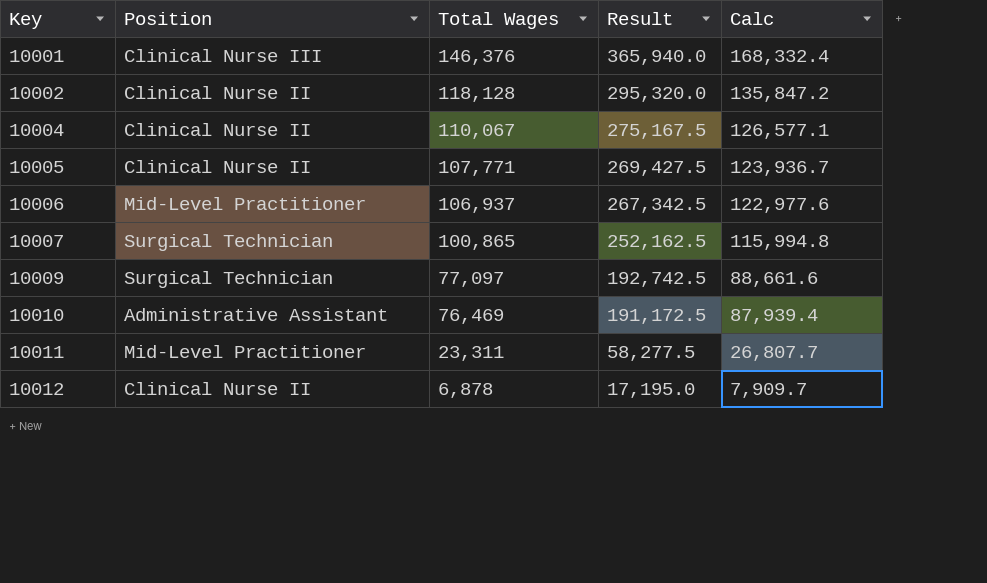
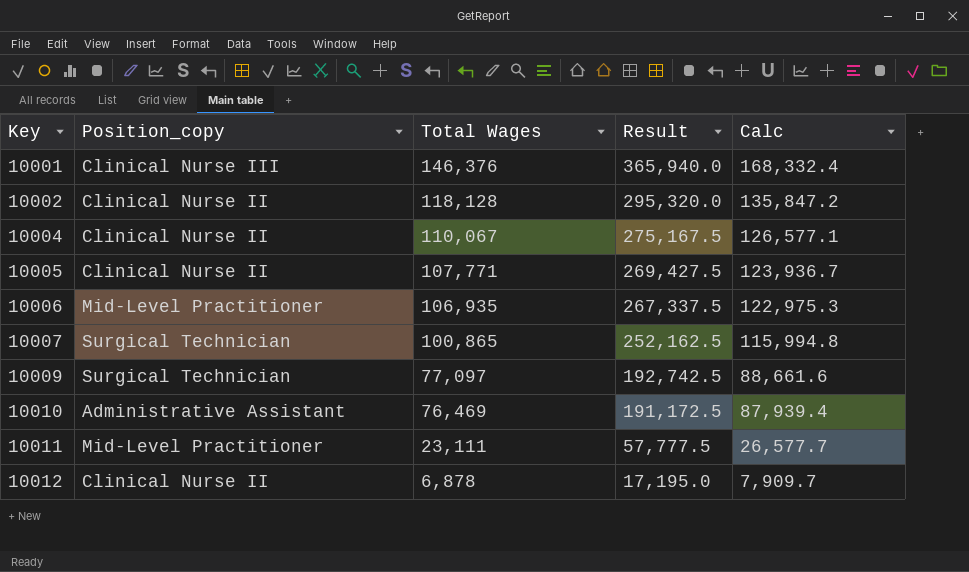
column name: Position -> Position_copy
10006 | Total Wages: 106,937 -> 106,935
10006 | Result: 267,342.5 -> 267,337.5
10006 | Calc: 122,977.6 -> 122,975.3
10011 | Total Wages: 23,311 -> 23,111
10011 | Result: 58,277.5 -> 57,777.5
10011 | Calc: 26,807.7 -> 26,577.7

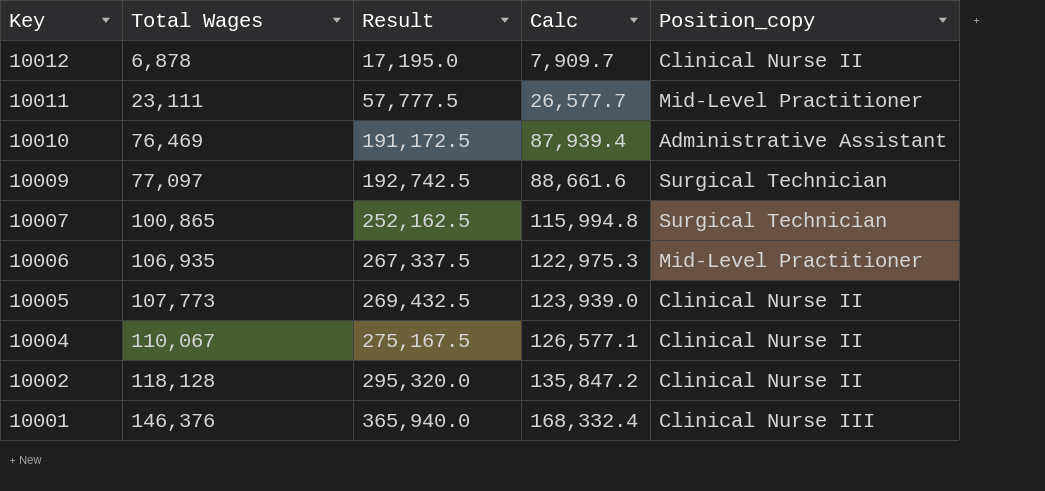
row order: Key ascending -> Key descending
column Position_copy | position: 2 -> 5
10005 | Total Wages: 107,771 -> 107,773
10005 | Result: 269,427.5 -> 269,432.5
10005 | Calc: 123,936.7 -> 123,939.0

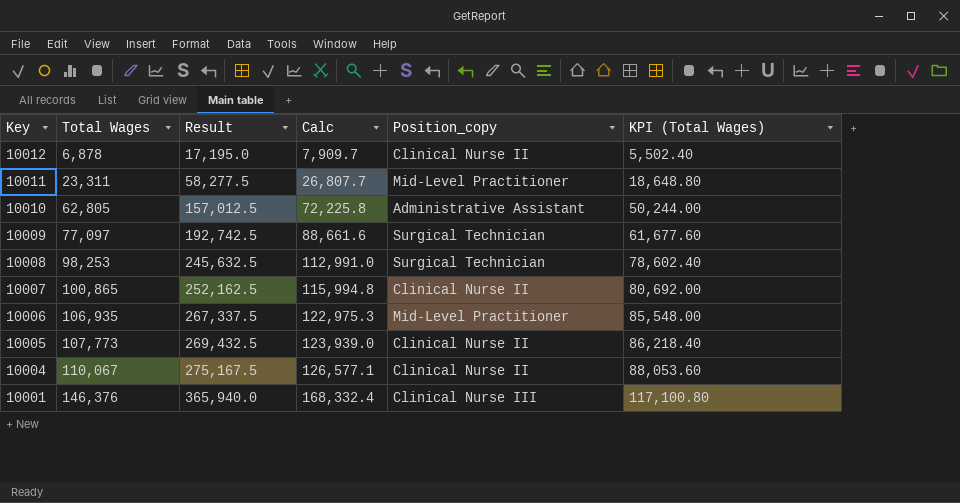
column KPI (Total Wages) | formula: none -> [Total Wages] * 0.8
row 10002: 118,128 | 295,320.0 | 135,847.2 | Clinical Nurse II -> none
10011 | Total Wages: 23,111 -> 23,311
10011 | Result: 57,777.5 -> 58,277.5
10011 | Calc: 26,577.7 -> 26,807.7
10010 | Total Wages: 76,469 -> 62,805
10010 | Result: 191,172.5 -> 157,012.5
10010 | Calc: 87,939.4 -> 72,225.8
row 10008: none -> 98,253 | 245,632.5 | 112,991.0 | Surgical Technician | 78,602.40
10007 | Position_copy: Surgical Technician -> Clinical Nurse II

